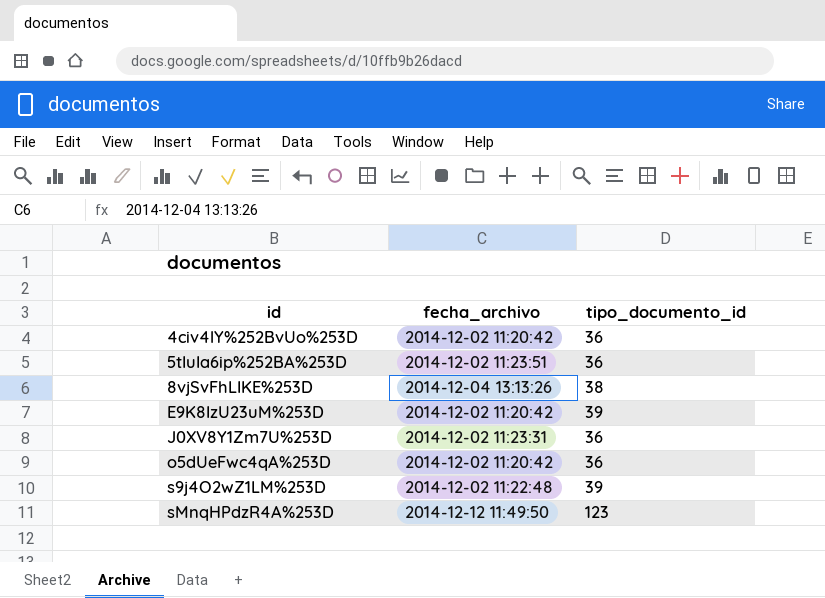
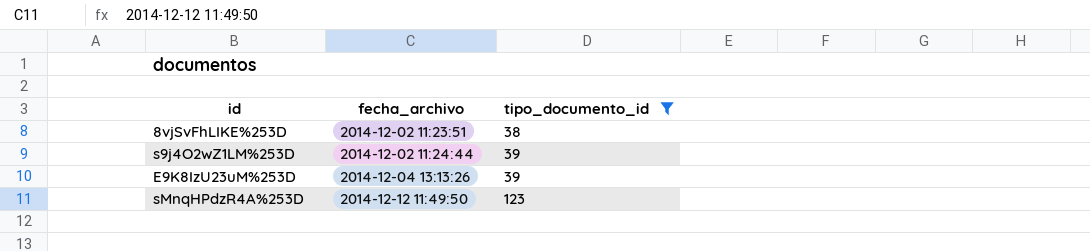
filter: none -> tipo_documento_id != 36
row order: id ascending -> fecha_archivo ascending
8vjSvFhLIKE%253D | fecha_archivo: 2014-12-04 13:13:26 -> 2014-12-02 11:23:51
s9j4O2wZ1LM%253D | fecha_archivo: 2014-12-02 11:22:48 -> 2014-12-02 11:24:44
E9K8IzU23uM%253D | fecha_archivo: 2014-12-02 11:20:42 -> 2014-12-04 13:13:26

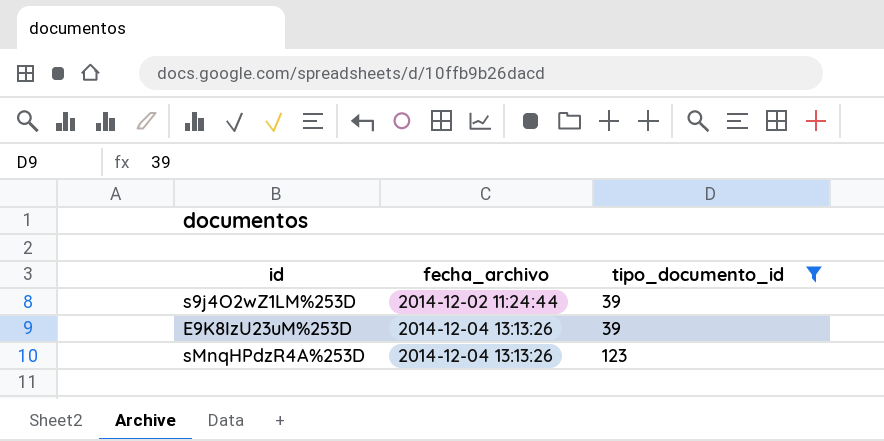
row 8vjSvFhLIKE%253D: 2014-12-02 11:23:51 | 38 -> none
sMnqHPdzR4A%253D | fecha_archivo: 2014-12-12 11:49:50 -> 2014-12-04 13:13:26

